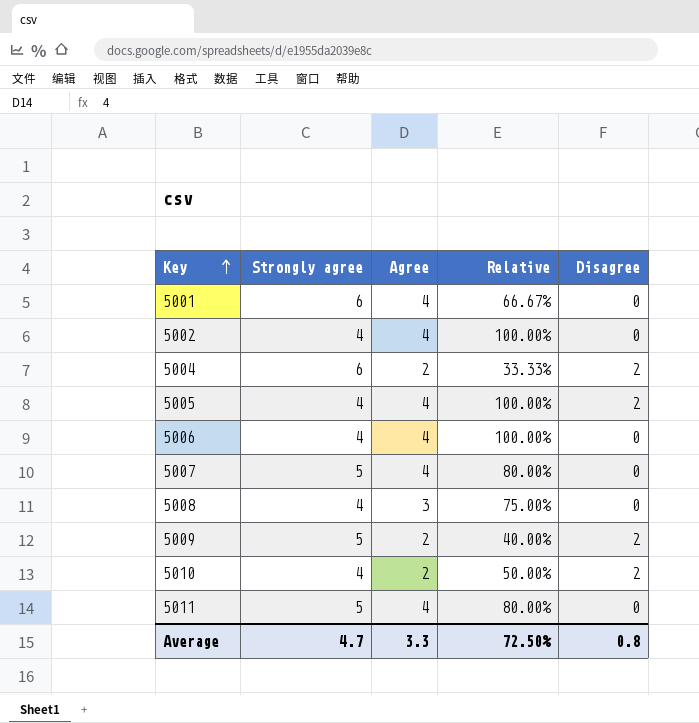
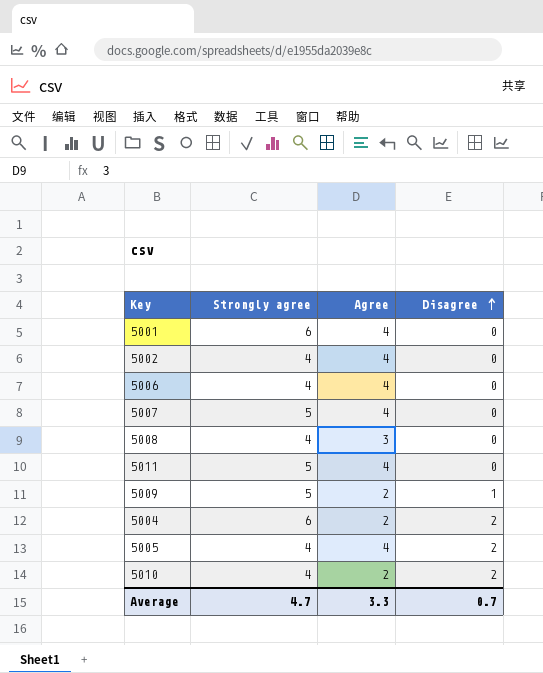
row order: Key ascending -> Disagree ascending
column Relative | formula: [Agree] / [Strongly agree] -> none
5009 | Disagree: 2 -> 1
Average | Disagree: 0.8 -> 0.7

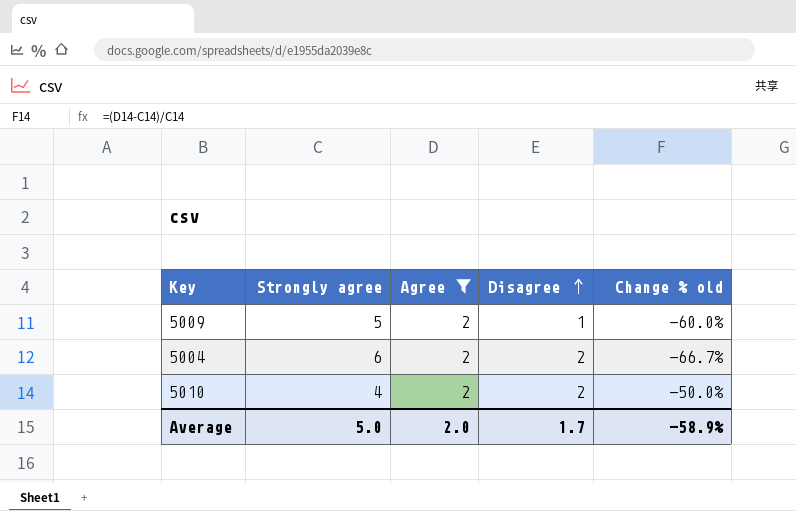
filter: none -> Agree = 2
column Change % old | formula: none -> ([Agree] - [Strongly agree]) / [Strongly agree]
Average | Strongly agree: 4.7 -> 5.0
Average | Agree: 3.3 -> 2.0
Average | Disagree: 0.7 -> 1.7

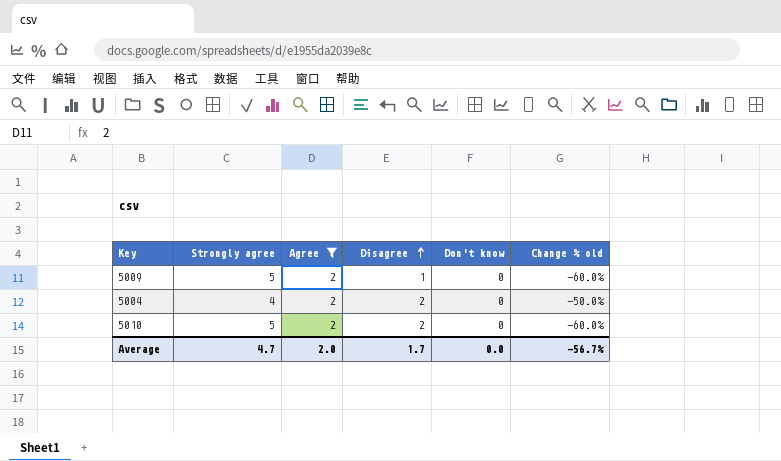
column Don't know | position: none -> 5
5004 | Strongly agree: 6 -> 4
5004 | Change % old: -66.7% -> -50.0%
5010 | Strongly agree: 4 -> 5
5010 | Change % old: -50.0% -> -60.0%
Average | Strongly agree: 5.0 -> 4.7
Average | Change % old: -58.9% -> -56.7%

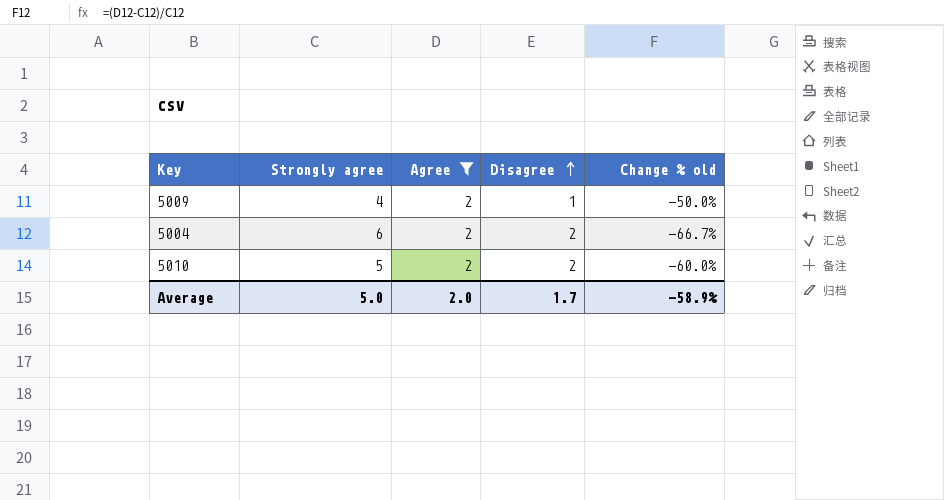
column Don't know | position: 5 -> none
5009 | Strongly agree: 5 -> 4
5009 | Change % old: -60.0% -> -50.0%
5004 | Strongly agree: 4 -> 6
5004 | Change % old: -50.0% -> -66.7%
Average | Strongly agree: 4.7 -> 5.0
Average | Change % old: -56.7% -> -58.9%

